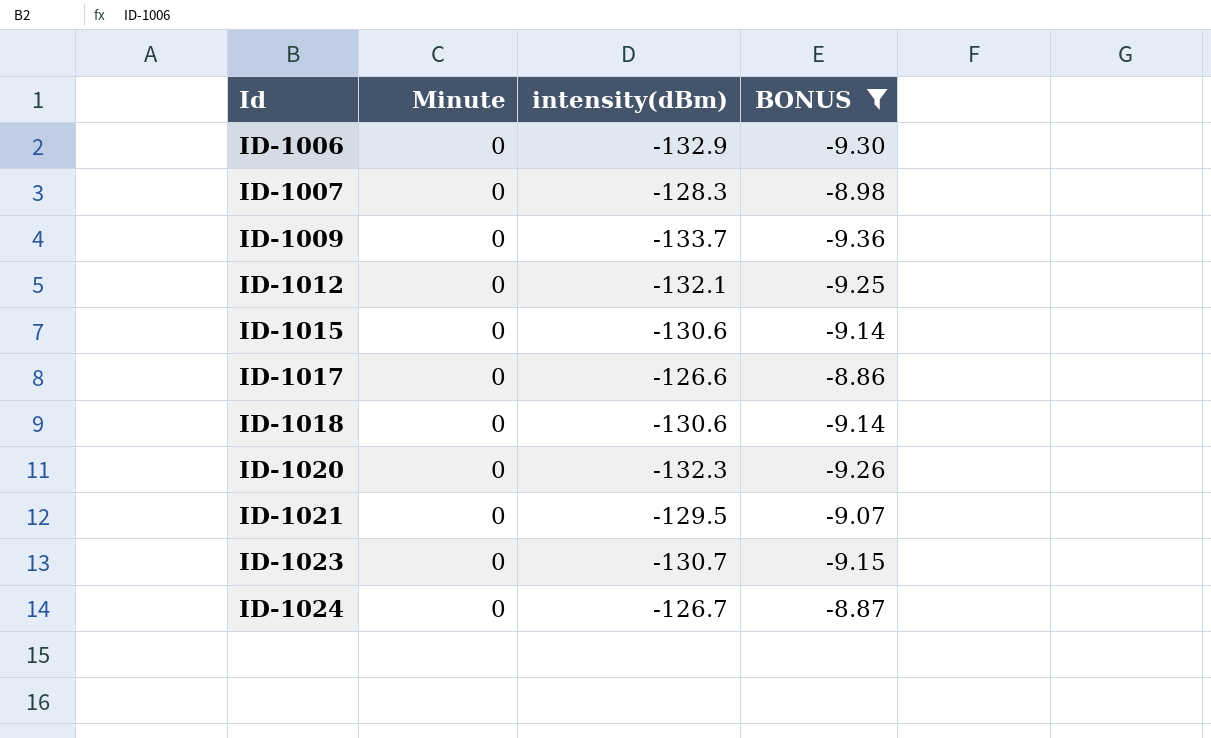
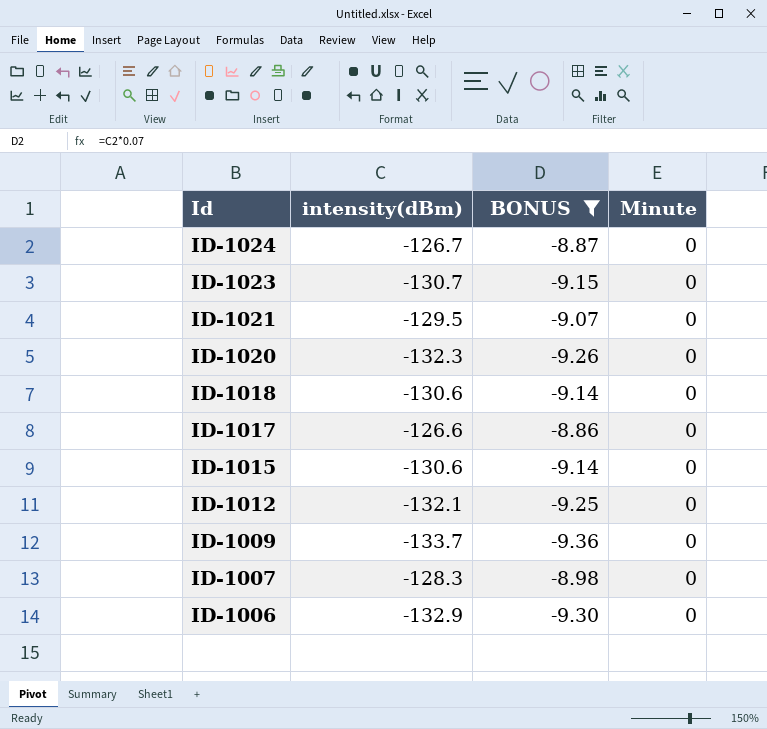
row order: Id ascending -> Id descending
column Minute | position: 2 -> 4

